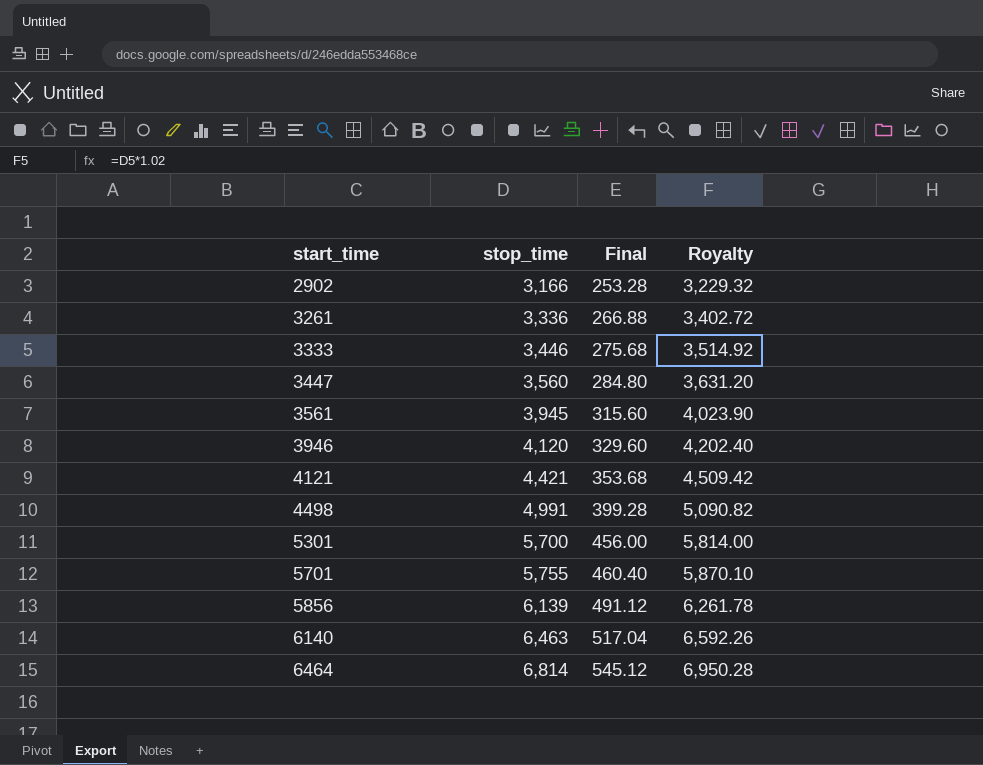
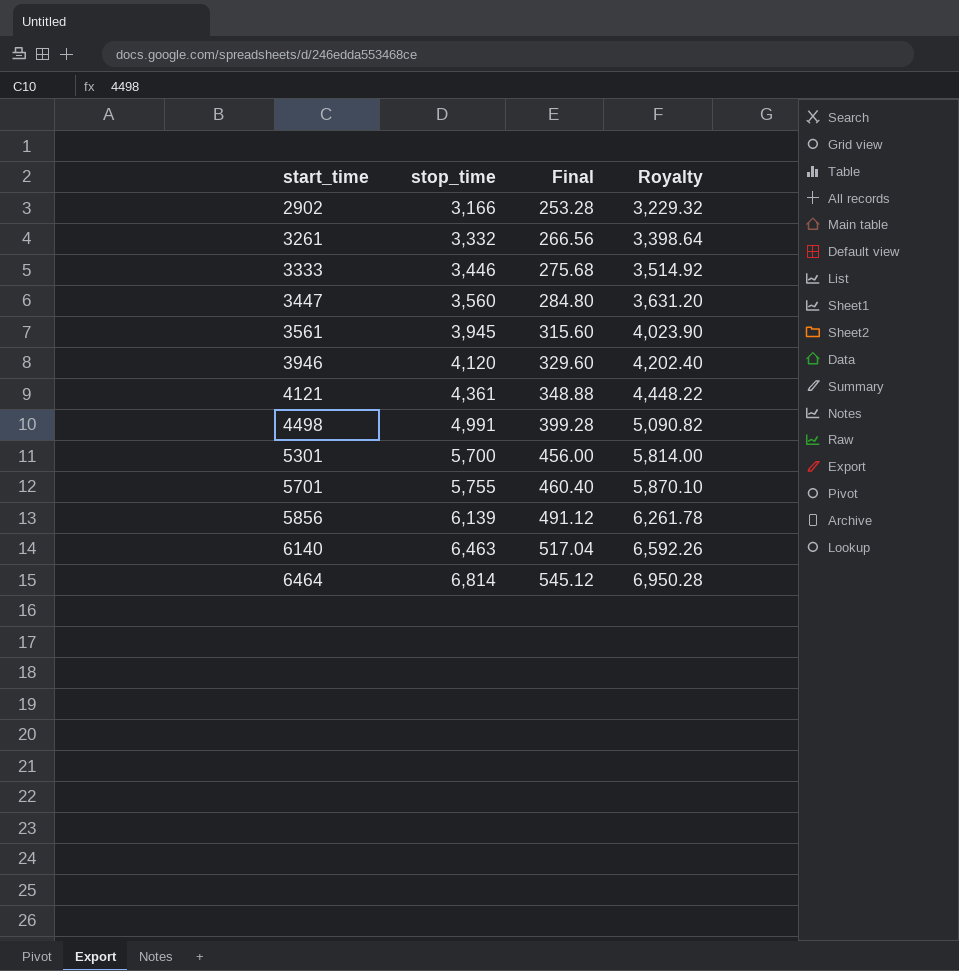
3261 | stop_time: 3,336 -> 3,332
3261 | Final: 266.88 -> 266.56
3261 | Royalty: 3,402.72 -> 3,398.64
4121 | stop_time: 4,421 -> 4,361
4121 | Final: 353.68 -> 348.88
4121 | Royalty: 4,509.42 -> 4,448.22

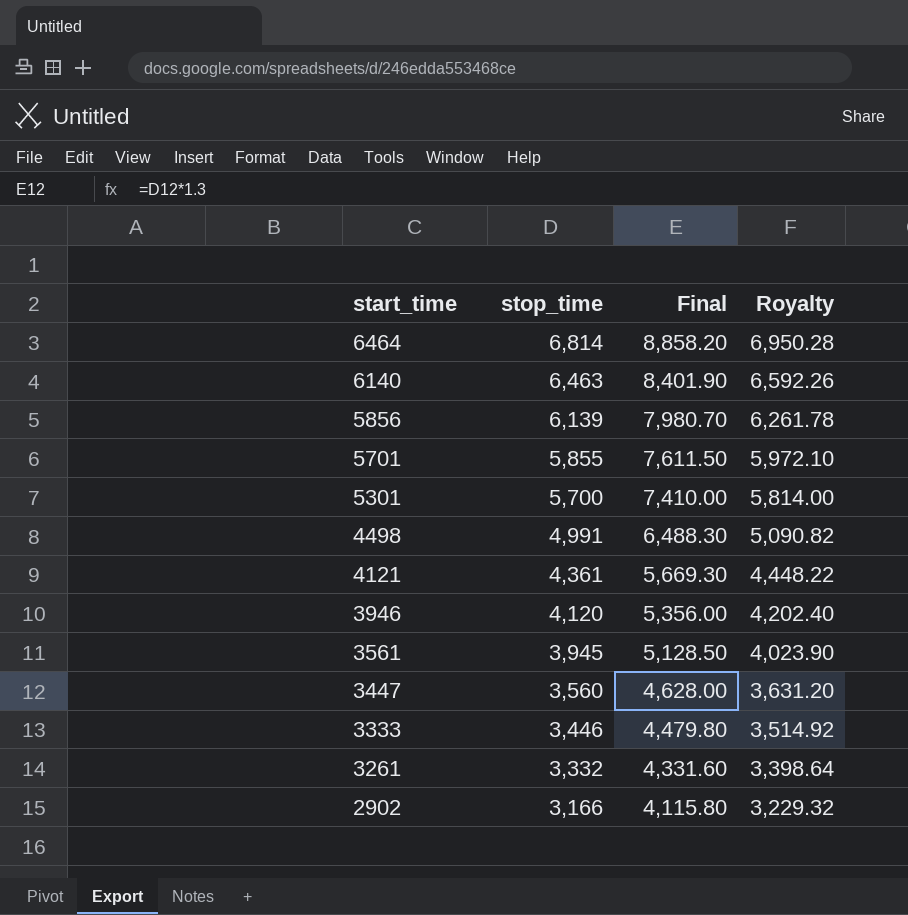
row order: start_time ascending -> start_time descending
column Final | formula: [stop_time] * 0.08 -> [stop_time] * 1.3
5701 | stop_time: 5,755 -> 5,855
5701 | Royalty: 5,870.10 -> 5,972.10

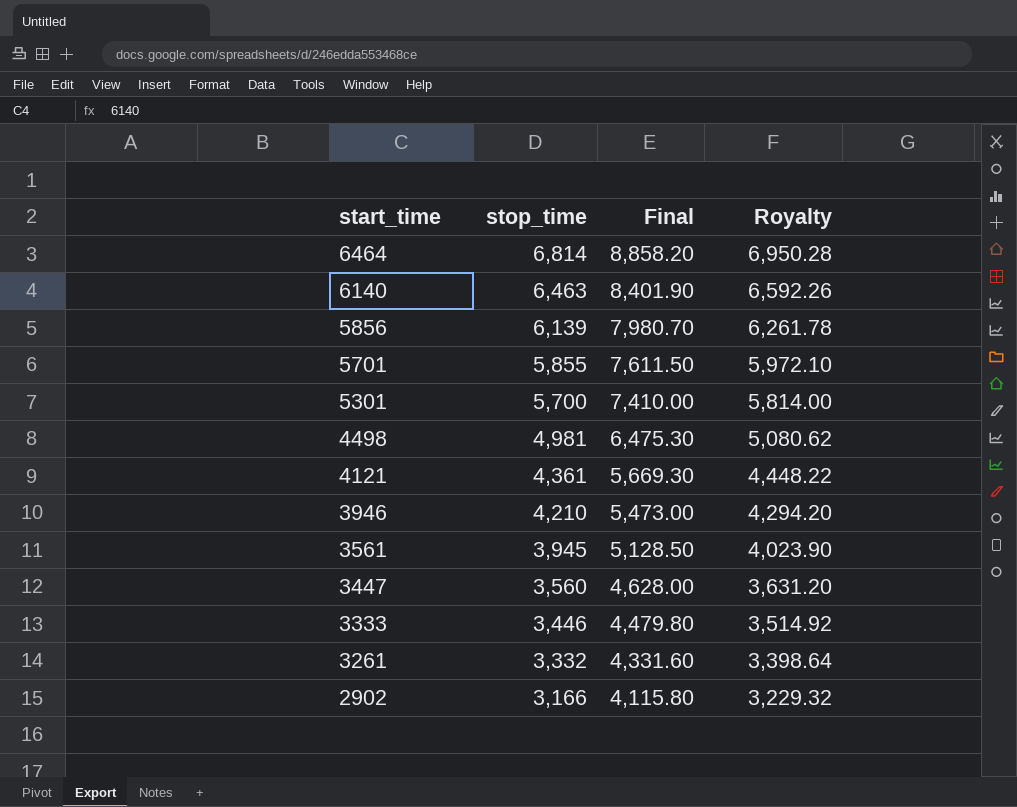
4498 | stop_time: 4,991 -> 4,981
4498 | Final: 6,488.30 -> 6,475.30
4498 | Royalty: 5,090.82 -> 5,080.62
3946 | stop_time: 4,120 -> 4,210
3946 | Final: 5,356.00 -> 5,473.00
3946 | Royalty: 4,202.40 -> 4,294.20

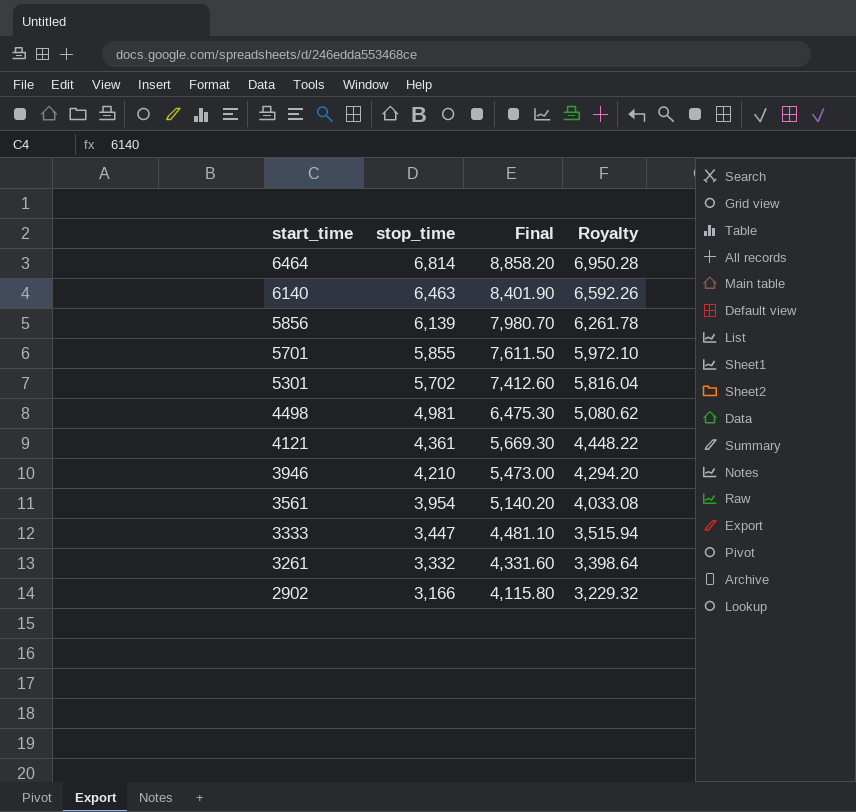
row 3447: 3,560 | 4,628.00 | 3,631.20 -> none
5301 | stop_time: 5,700 -> 5,702
5301 | Final: 7,410.00 -> 7,412.60
5301 | Royalty: 5,814.00 -> 5,816.04
3561 | stop_time: 3,945 -> 3,954
3561 | Final: 5,128.50 -> 5,140.20
3561 | Royalty: 4,023.90 -> 4,033.08
3333 | stop_time: 3,446 -> 3,447
3333 | Final: 4,479.80 -> 4,481.10
3333 | Royalty: 3,514.92 -> 3,515.94

